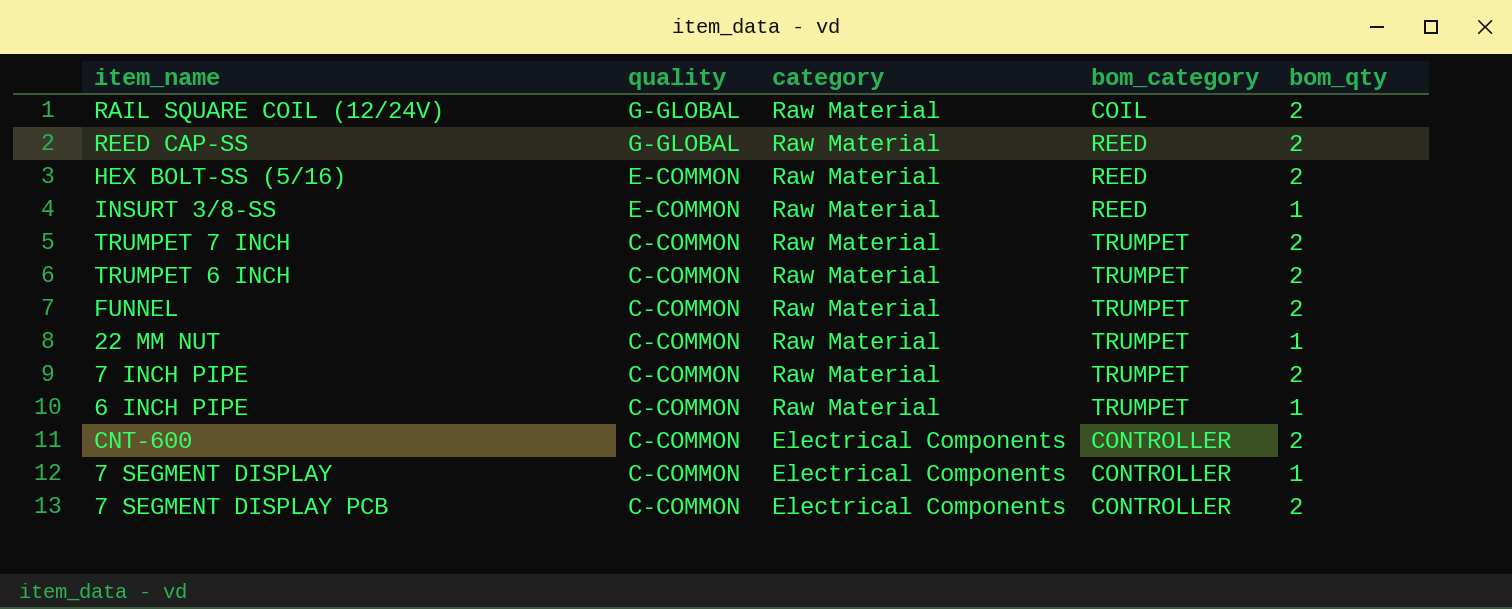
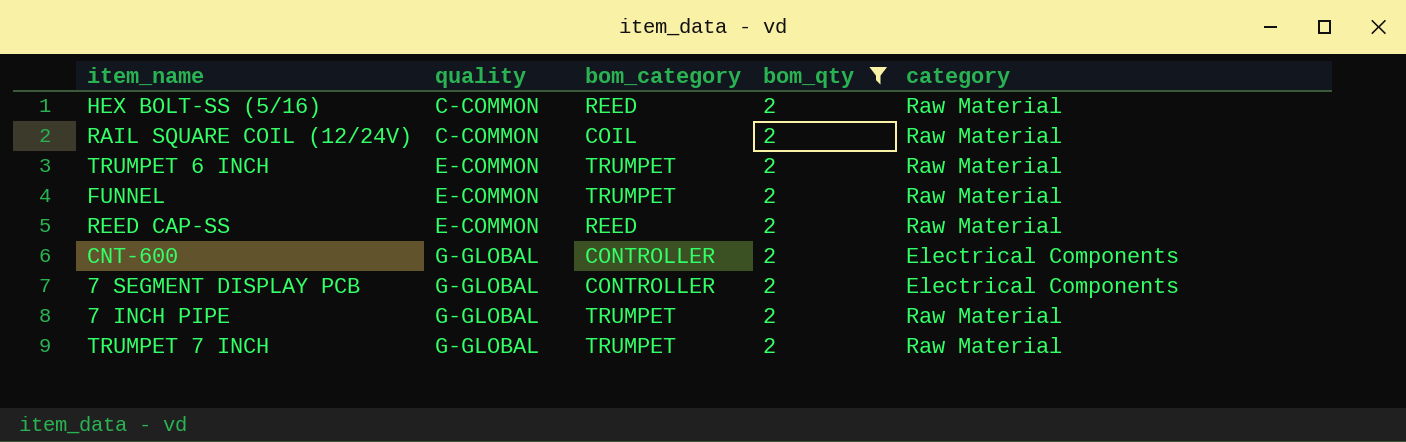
filter: none -> bom_qty = 2
row order: quality descending -> quality ascending
column category | position: 3 -> 5
HEX BOLT-SS (5/16) | quality: E-COMMON -> C-COMMON
RAIL SQUARE COIL (12/24V) | quality: G-GLOBAL -> C-COMMON
TRUMPET 6 INCH | quality: C-COMMON -> E-COMMON
FUNNEL | quality: C-COMMON -> E-COMMON
REED CAP-SS | quality: G-GLOBAL -> E-COMMON
CNT-600 | quality: C-COMMON -> G-GLOBAL
7 SEGMENT DISPLAY PCB | quality: C-COMMON -> G-GLOBAL
7 INCH PIPE | quality: C-COMMON -> G-GLOBAL
TRUMPET 7 INCH | quality: C-COMMON -> G-GLOBAL

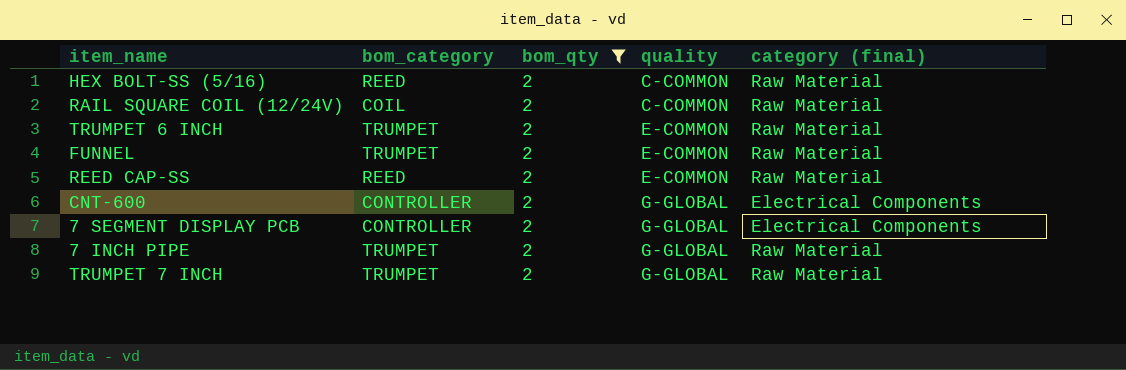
column quality | position: 2 -> 4
column name: category -> category (final)

